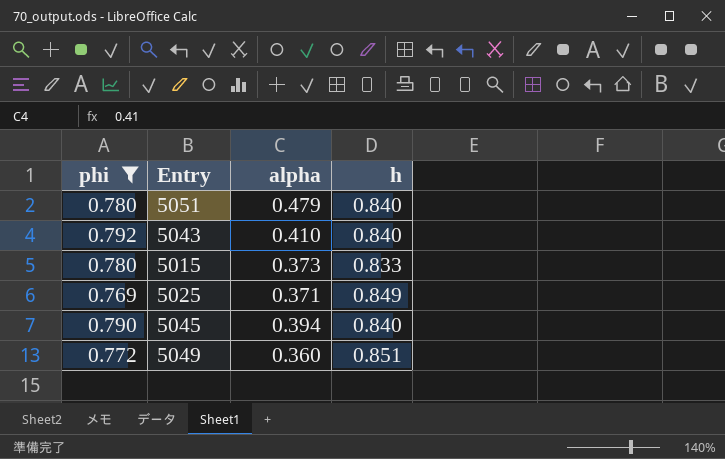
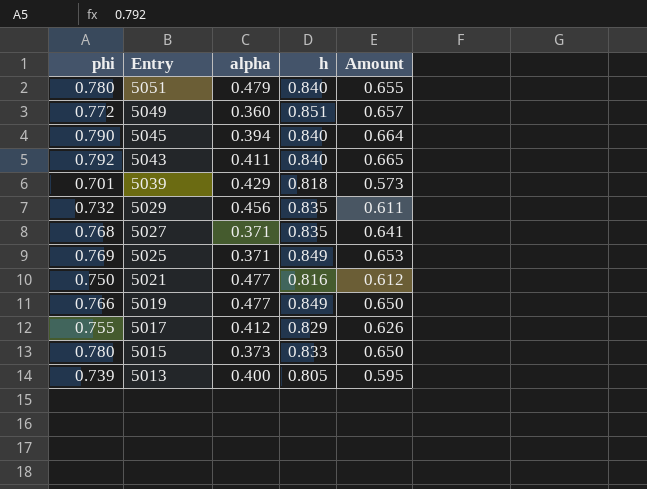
filter: phi >= 0.769 -> none
row order: none -> Entry descending
column Amount | formula: none -> [phi] * [h]
5043 | alpha: 0.410 -> 0.411

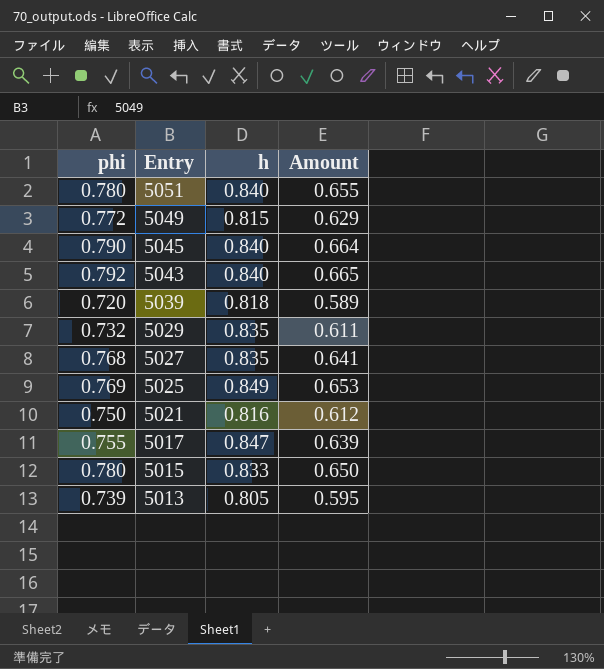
column alpha | position: 3 -> none
row 5019: 0.766 | 0.477 | 0.849 | 0.650 -> none
5049 | h: 0.851 -> 0.815
5049 | Amount: 0.657 -> 0.629
5039 | phi: 0.701 -> 0.720
5039 | Amount: 0.573 -> 0.589
5017 | h: 0.829 -> 0.847
5017 | Amount: 0.626 -> 0.639

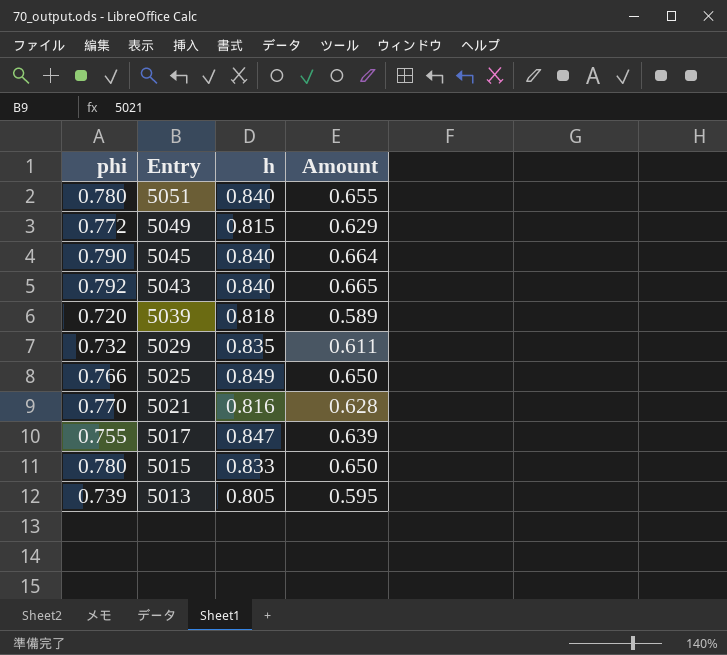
row 5027: 0.768 | 0.835 | 0.641 -> none
5025 | phi: 0.769 -> 0.766
5025 | Amount: 0.653 -> 0.650
5021 | phi: 0.750 -> 0.770
5021 | Amount: 0.612 -> 0.628

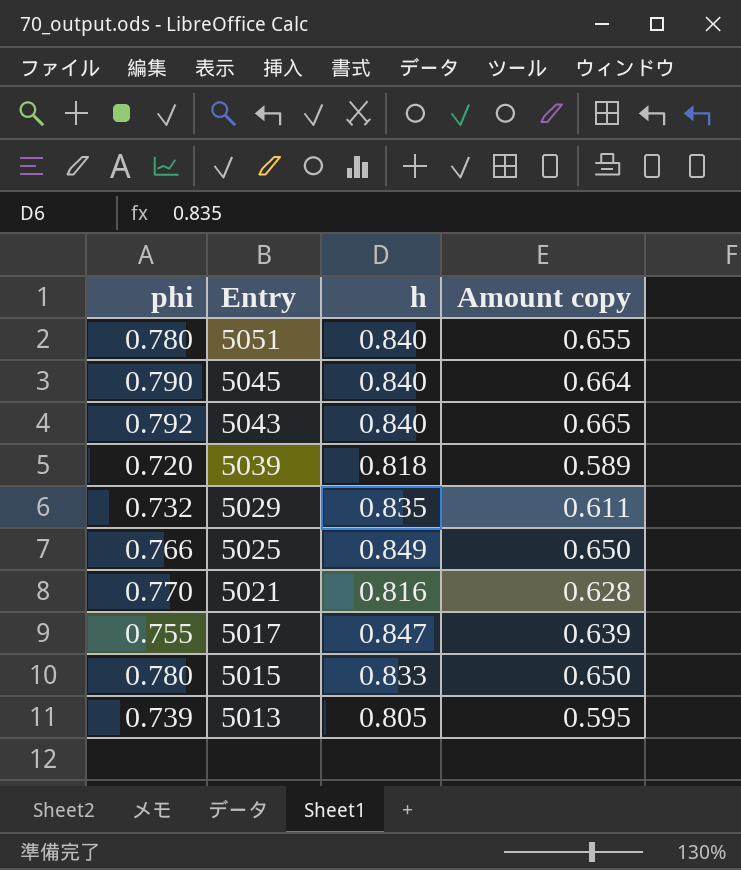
column name: Amount -> Amount copy
row 5049: 0.772 | 0.815 | 0.629 -> none

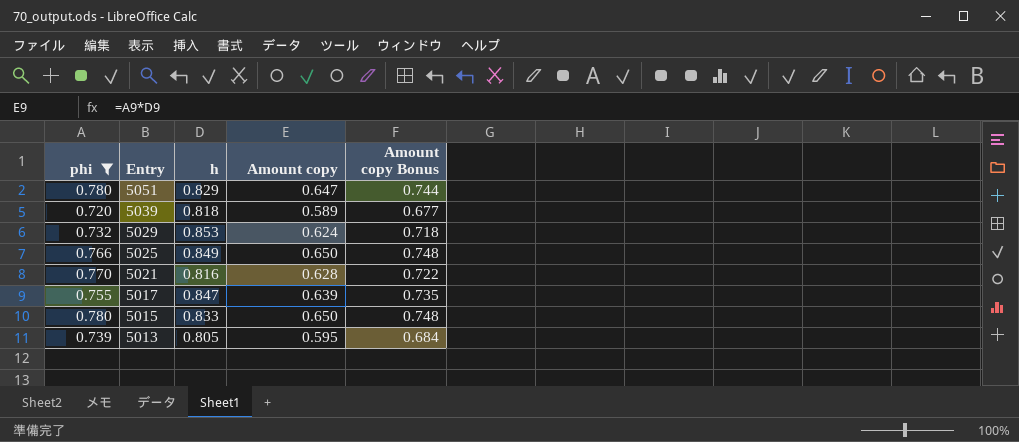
filter: none -> phi <= 0.780
column Amount copy Bonus | formula: none -> [Amount copy] * 1.15
5051 | h: 0.840 -> 0.829
5051 | Amount copy: 0.655 -> 0.647
5029 | h: 0.835 -> 0.853
5029 | Amount copy: 0.611 -> 0.624

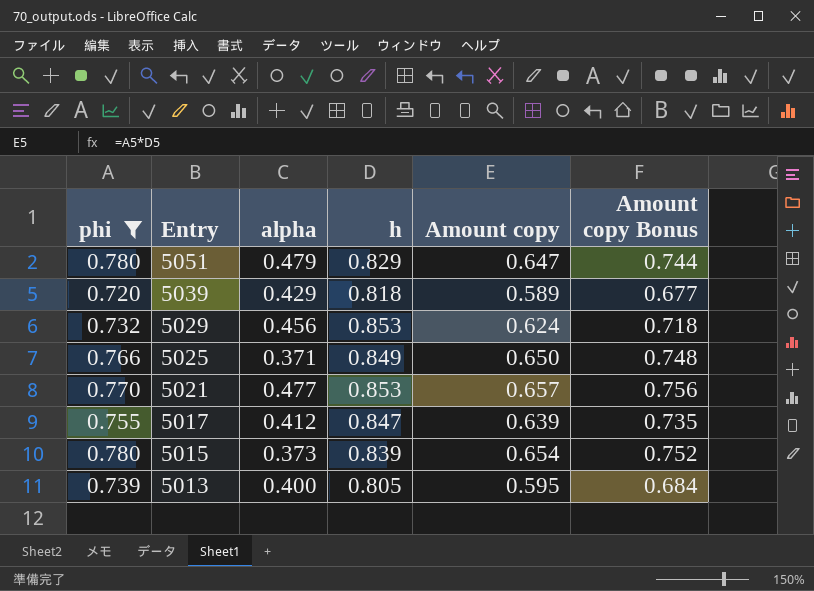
column alpha | position: none -> 3
5021 | h: 0.816 -> 0.853
5021 | Amount copy: 0.628 -> 0.657
5021 | Amount copy Bonus: 0.722 -> 0.756
5015 | h: 0.833 -> 0.839
5015 | Amount copy: 0.650 -> 0.654
5015 | Amount copy Bonus: 0.748 -> 0.752

